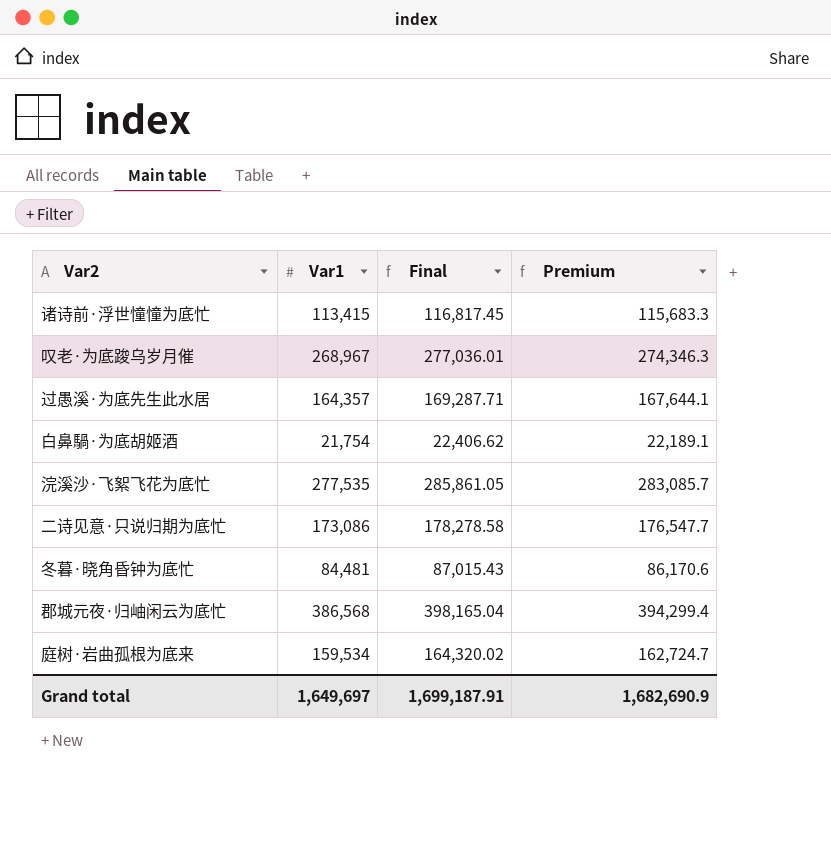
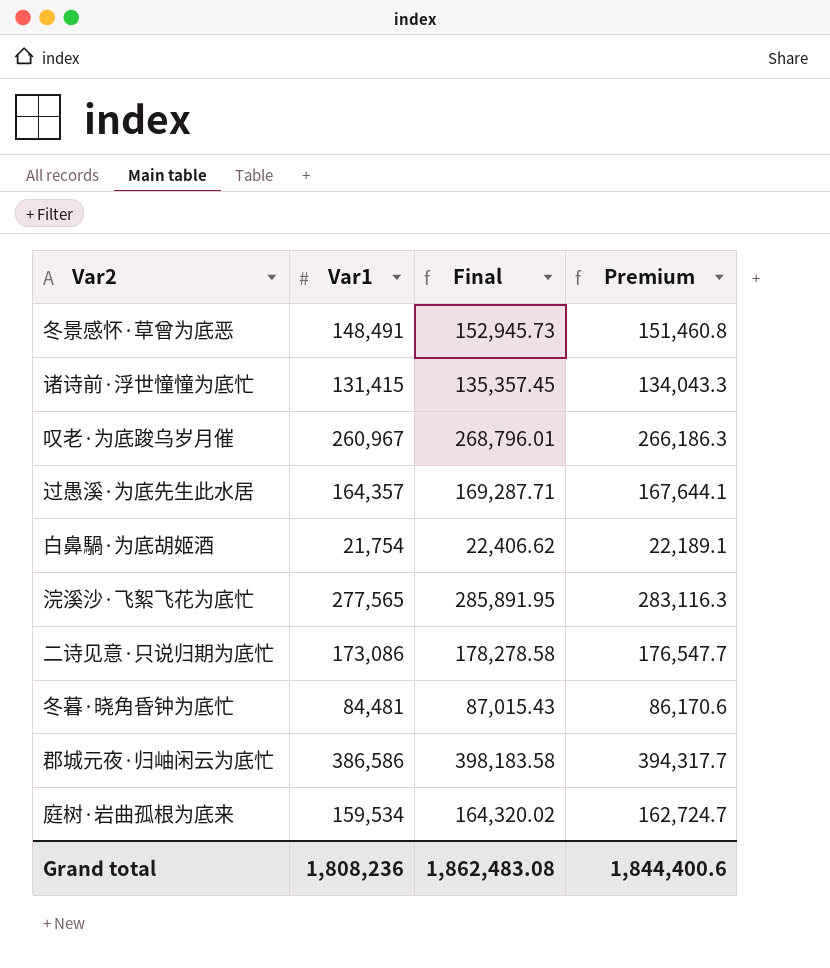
row 冬景感怀·草曾为底恶: none -> 148,491 | 152,945.73 | 151,460.8
诸诗前·浮世憧憧为底忙 | Var1: 113,415 -> 131,415
诸诗前·浮世憧憧为底忙 | Final: 116,817.45 -> 135,357.45
诸诗前·浮世憧憧为底忙 | Premium: 115,683.3 -> 134,043.3
叹老·为底踆乌岁月催 | Var1: 268,967 -> 260,967
叹老·为底踆乌岁月催 | Final: 277,036.01 -> 268,796.01
叹老·为底踆乌岁月催 | Premium: 274,346.3 -> 266,186.3
浣溪沙·飞絮飞花为底忙 | Var1: 277,535 -> 277,565
浣溪沙·飞絮飞花为底忙 | Final: 285,861.05 -> 285,891.95
浣溪沙·飞絮飞花为底忙 | Premium: 283,085.7 -> 283,116.3
郡城元夜·归岫闲云为底忙 | Var1: 386,568 -> 386,586
郡城元夜·归岫闲云为底忙 | Final: 398,165.04 -> 398,183.58
郡城元夜·归岫闲云为底忙 | Premium: 394,299.4 -> 394,317.7
Grand total | Var1: 1,649,697 -> 1,808,236
Grand total | Final: 1,699,187.91 -> 1,862,483.08
Grand total | Premium: 1,682,690.9 -> 1,844,400.6

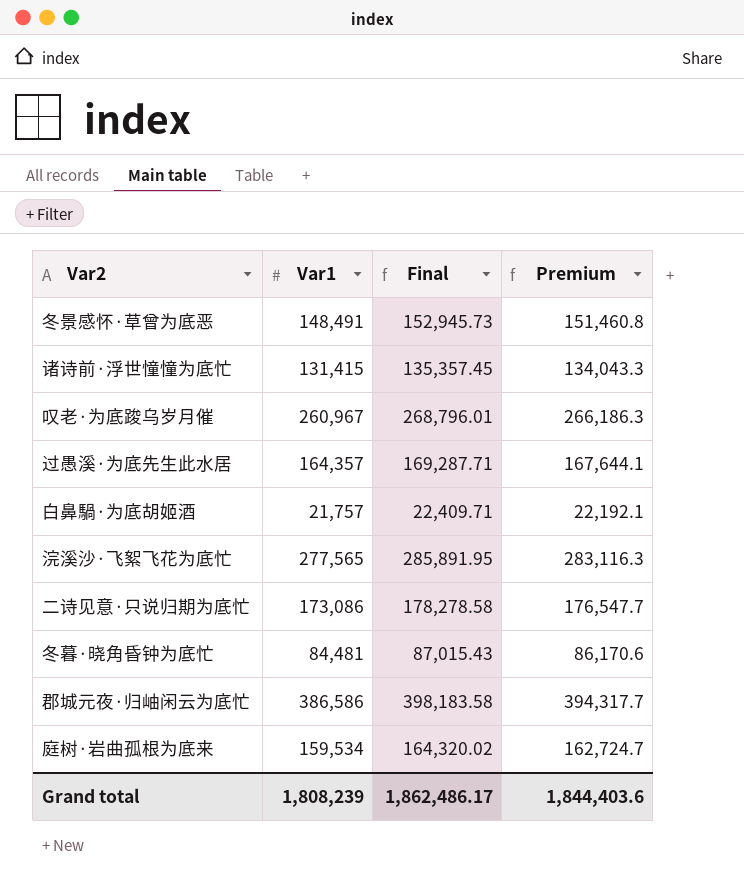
白鼻騧·为底胡姬酒 | Var1: 21,754 -> 21,757
白鼻騧·为底胡姬酒 | Final: 22,406.62 -> 22,409.71
白鼻騧·为底胡姬酒 | Premium: 22,189.1 -> 22,192.1
Grand total | Var1: 1,808,236 -> 1,808,239
Grand total | Final: 1,862,483.08 -> 1,862,486.17
Grand total | Premium: 1,844,400.6 -> 1,844,403.6

